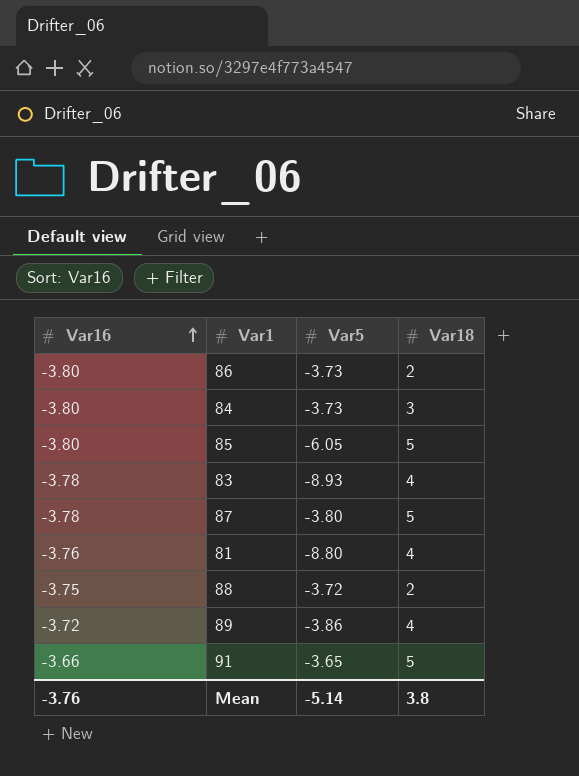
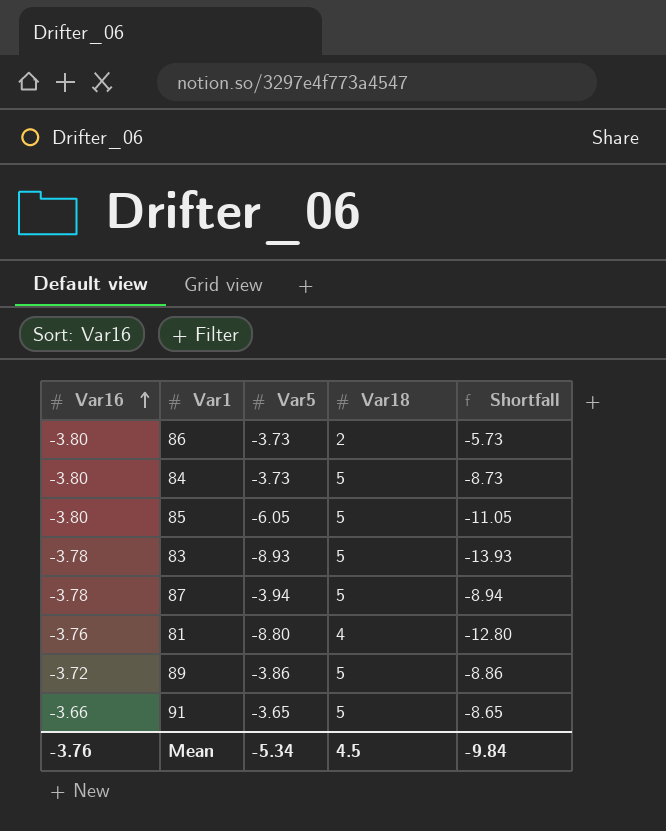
column Shortfall | formula: none -> [Var5] - [Var18]
row 88: -3.75 | -3.72 | 2 -> none
84 | Var18: 3 -> 5
83 | Var18: 4 -> 5
87 | Var5: -3.80 -> -3.94
89 | Var18: 4 -> 5
Mean | Var5: -5.14 -> -5.34
Mean | Var18: 3.8 -> 4.5

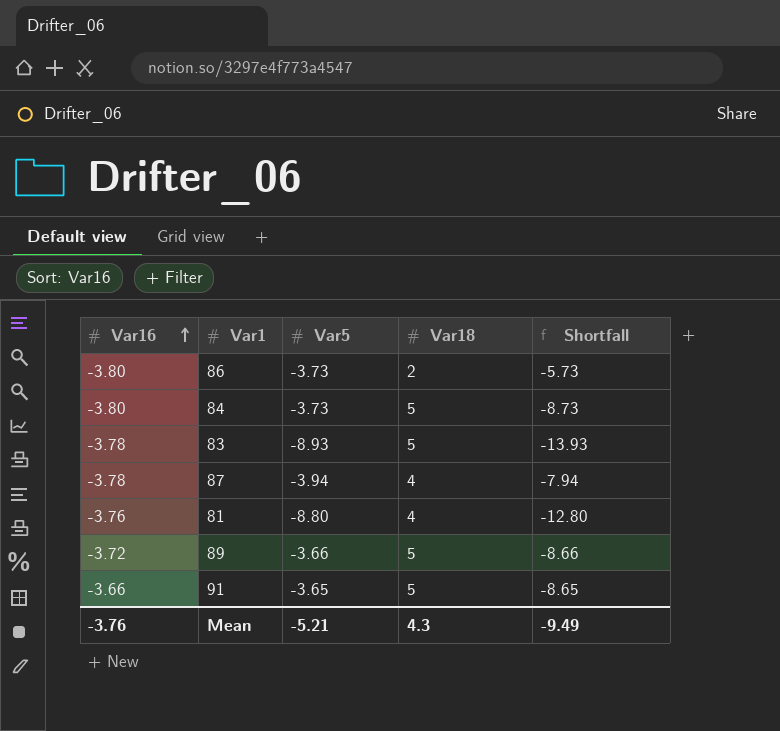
row 85: -3.80 | -6.05 | 5 | -11.05 -> none
87 | Var18: 5 -> 4
87 | Shortfall: -8.94 -> -7.94
89 | Var5: -3.86 -> -3.66
89 | Shortfall: -8.86 -> -8.66
Mean | Var5: -5.34 -> -5.21
Mean | Var18: 4.5 -> 4.3
Mean | Shortfall: -9.84 -> -9.49

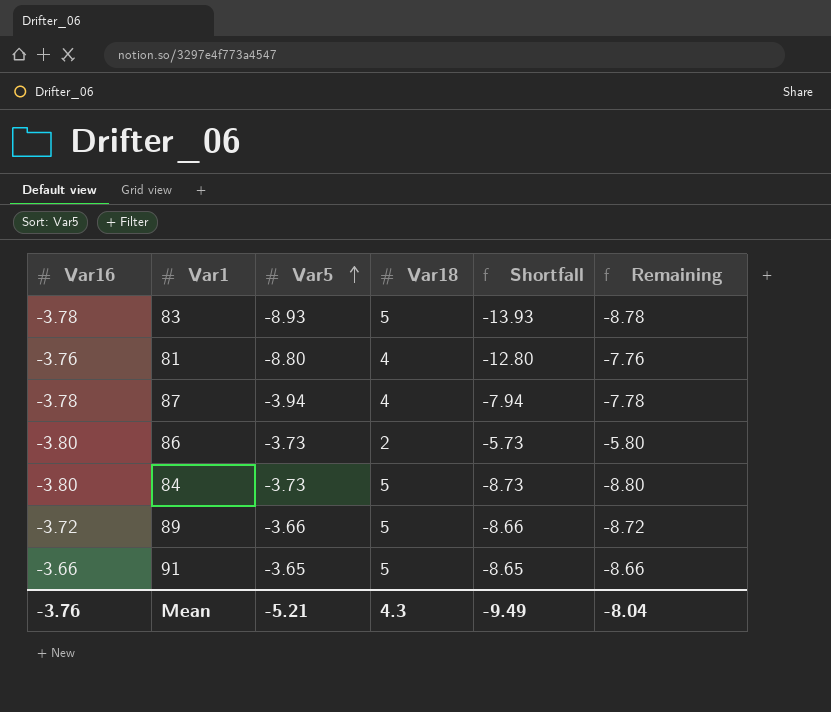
row order: Var16 ascending -> Var5 ascending
column Remaining | formula: none -> [Var16] - [Var18]

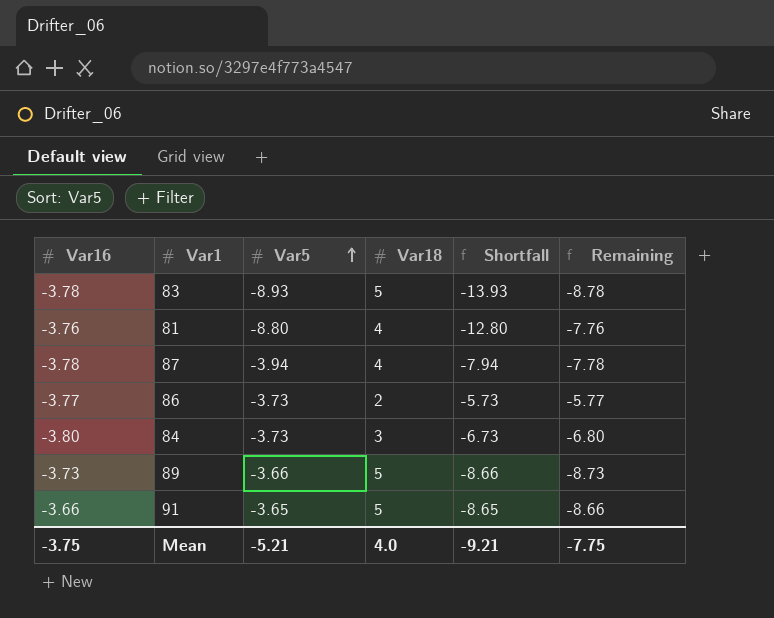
86 | Var16: -3.80 -> -3.77
86 | Remaining: -5.80 -> -5.77
84 | Var18: 5 -> 3
84 | Shortfall: -8.73 -> -6.73
84 | Remaining: -8.80 -> -6.80
89 | Var16: -3.72 -> -3.73
89 | Remaining: -8.72 -> -8.73
Mean | Var16: -3.76 -> -3.75
Mean | Var18: 4.3 -> 4.0
Mean | Shortfall: -9.49 -> -9.21
Mean | Remaining: -8.04 -> -7.75

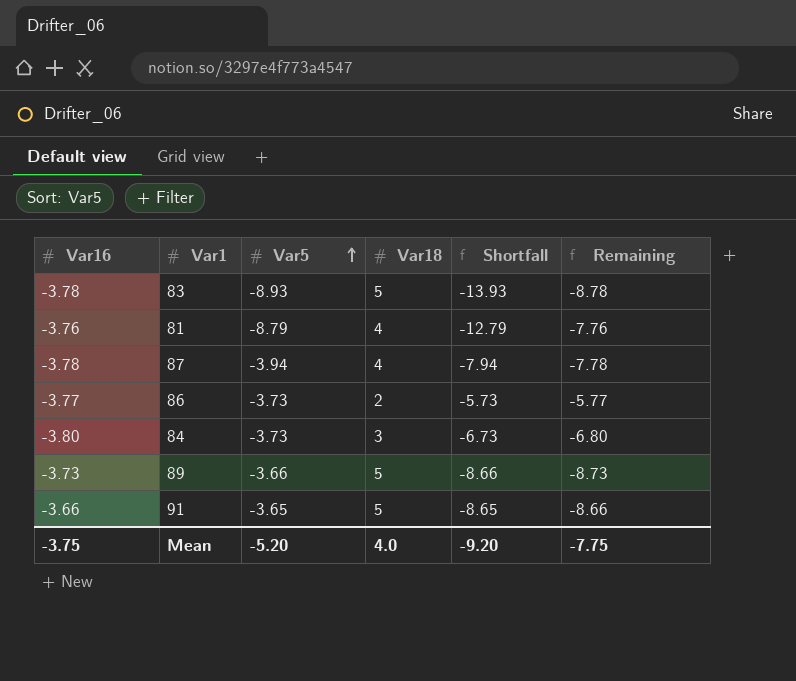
81 | Var5: -8.80 -> -8.79
81 | Shortfall: -12.80 -> -12.79
Mean | Var5: -5.21 -> -5.20
Mean | Shortfall: -9.21 -> -9.20

